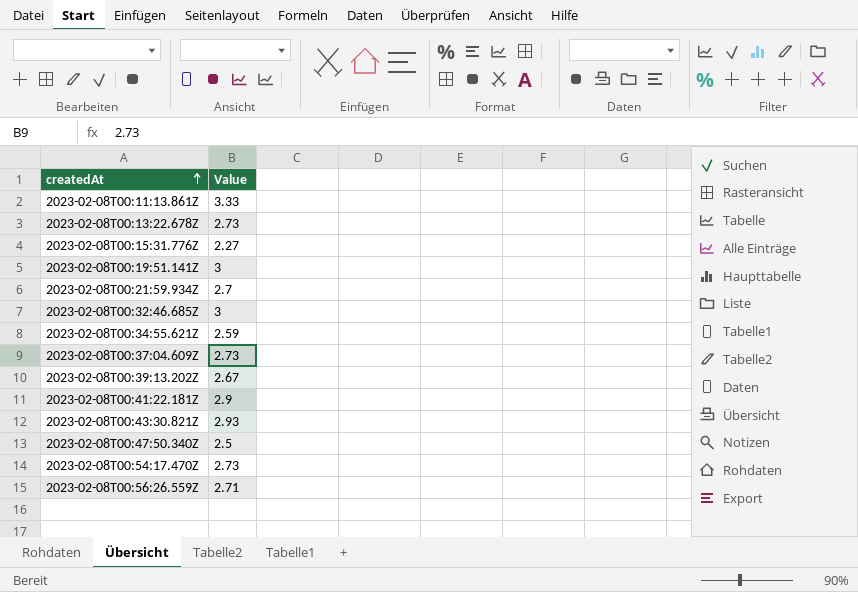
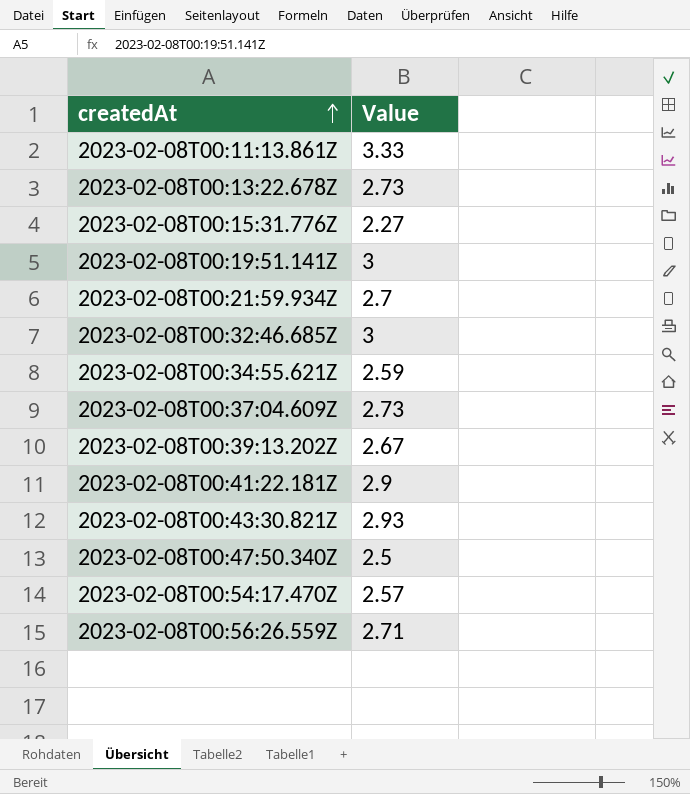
2023-02-08T00:54:17.470Z | Value: 2.73 -> 2.57

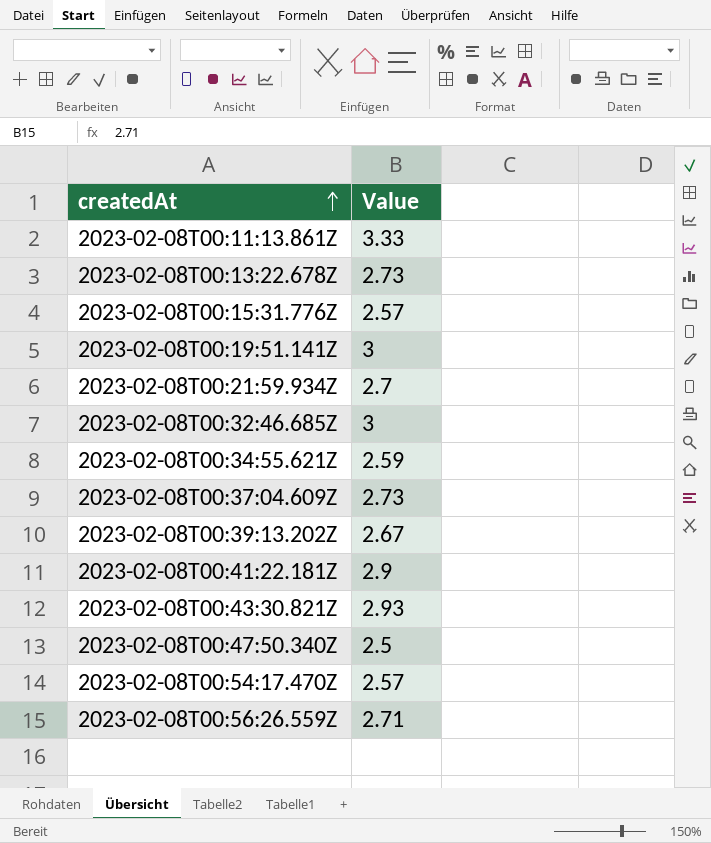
2023-02-08T00:15:31.776Z | Value: 2.27 -> 2.57

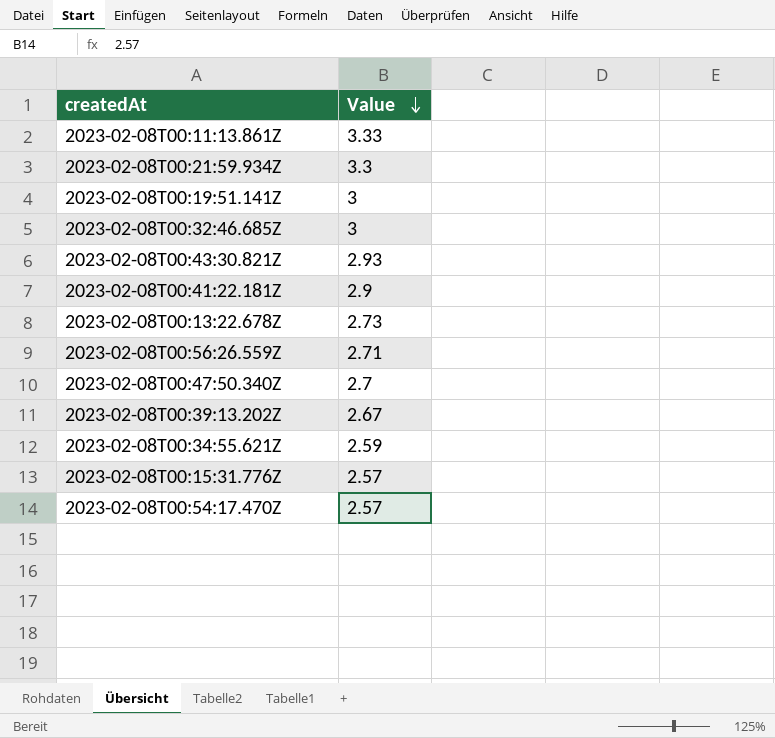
row order: createdAt ascending -> Value descending
row 2023-02-08T00:37:04.609Z: 2.73 -> none
2023-02-08T00:21:59.934Z | Value: 2.7 -> 3.3
2023-02-08T00:47:50.340Z | Value: 2.5 -> 2.7

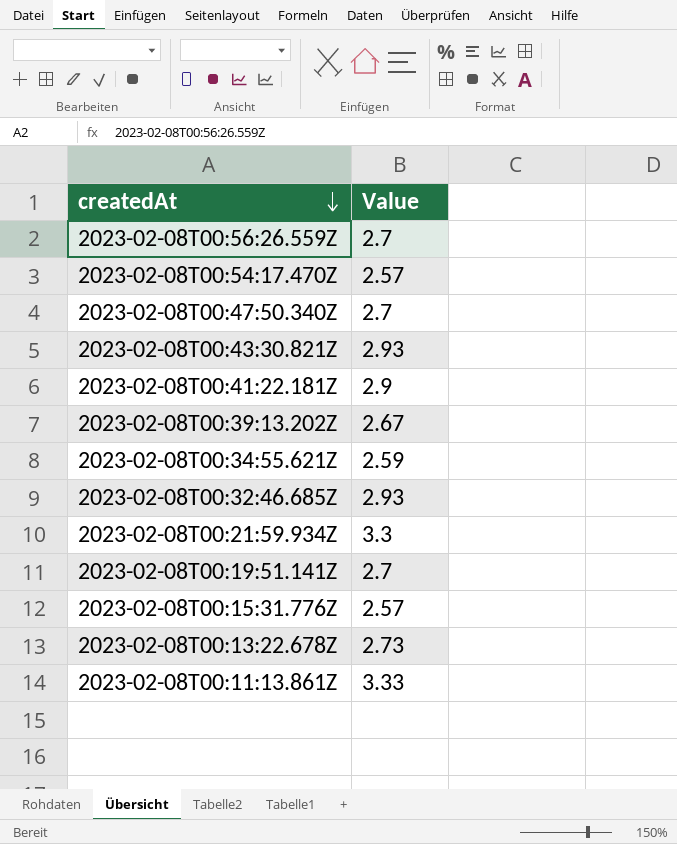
row order: Value descending -> createdAt descending
2023-02-08T00:56:26.559Z | Value: 2.71 -> 2.7
2023-02-08T00:32:46.685Z | Value: 3 -> 2.93
2023-02-08T00:19:51.141Z | Value: 3 -> 2.7

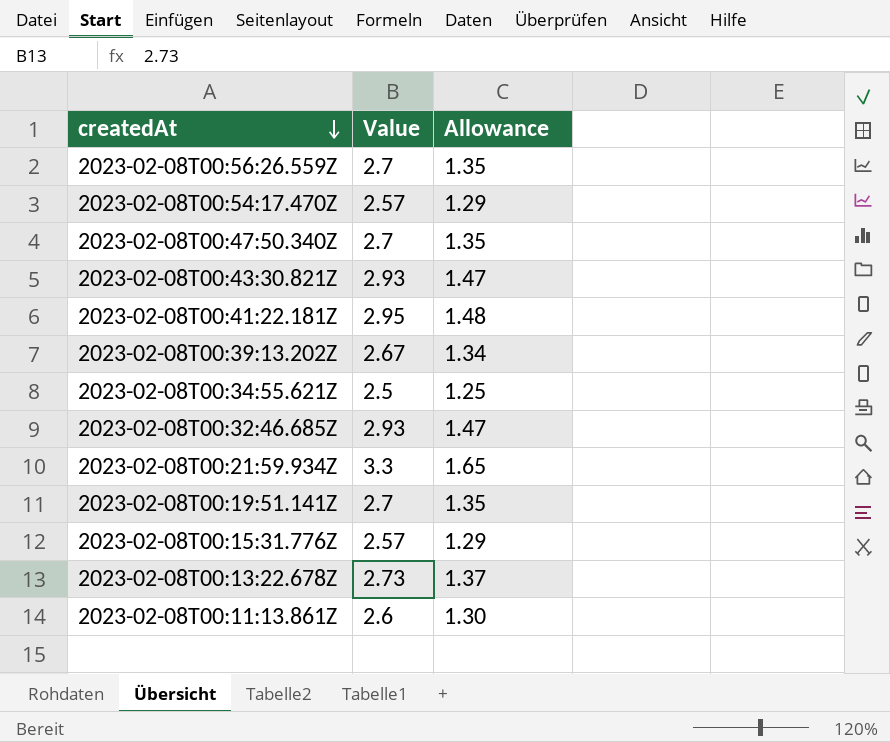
column Allowance | formula: none -> [Value] * 0.5
2023-02-08T00:41:22.181Z | Value: 2.9 -> 2.95
2023-02-08T00:34:55.621Z | Value: 2.59 -> 2.5
2023-02-08T00:11:13.861Z | Value: 3.33 -> 2.6

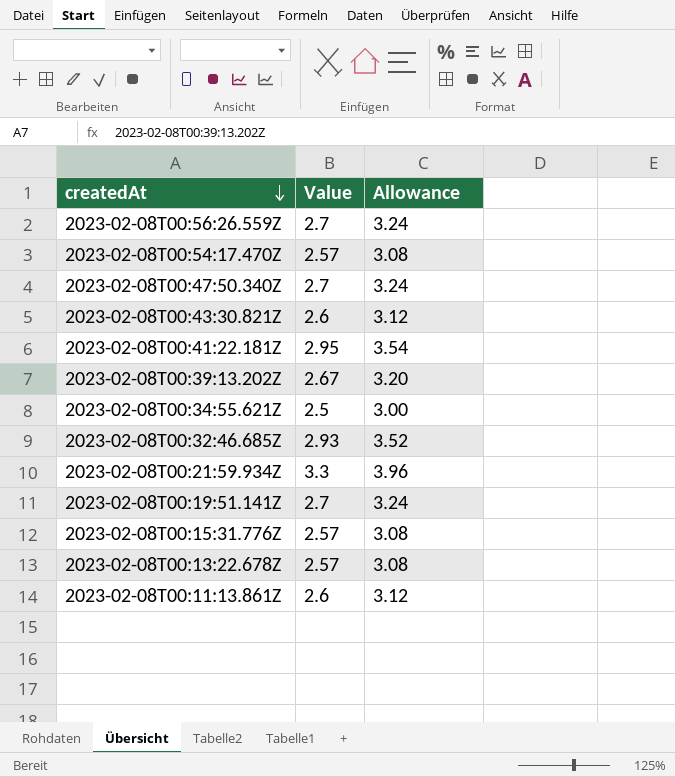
column Allowance | formula: [Value] * 0.5 -> [Value] * 1.2
2023-02-08T00:43:30.821Z | Value: 2.93 -> 2.6
2023-02-08T00:13:22.678Z | Value: 2.73 -> 2.57

